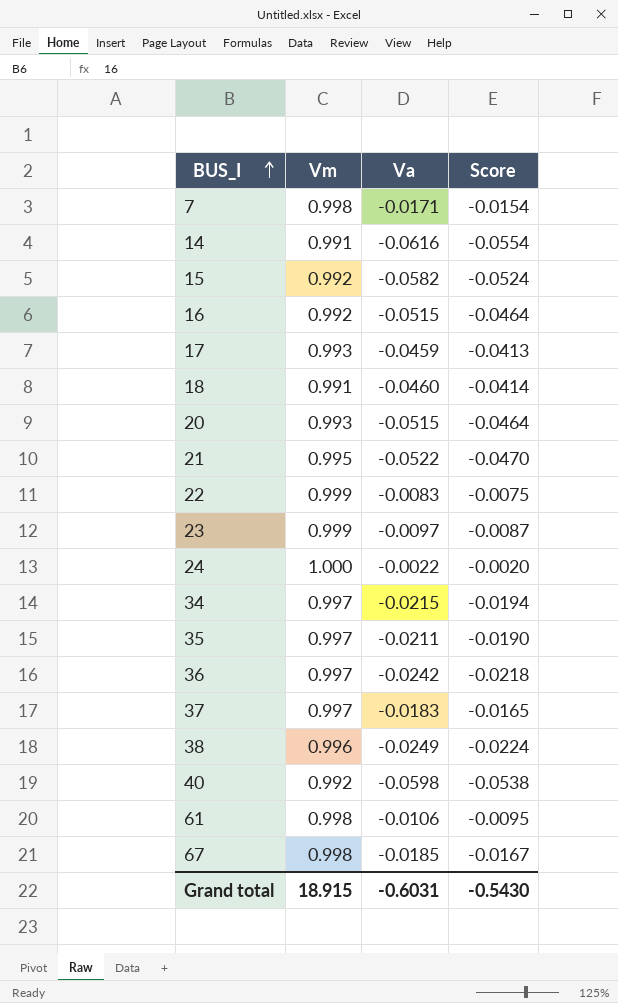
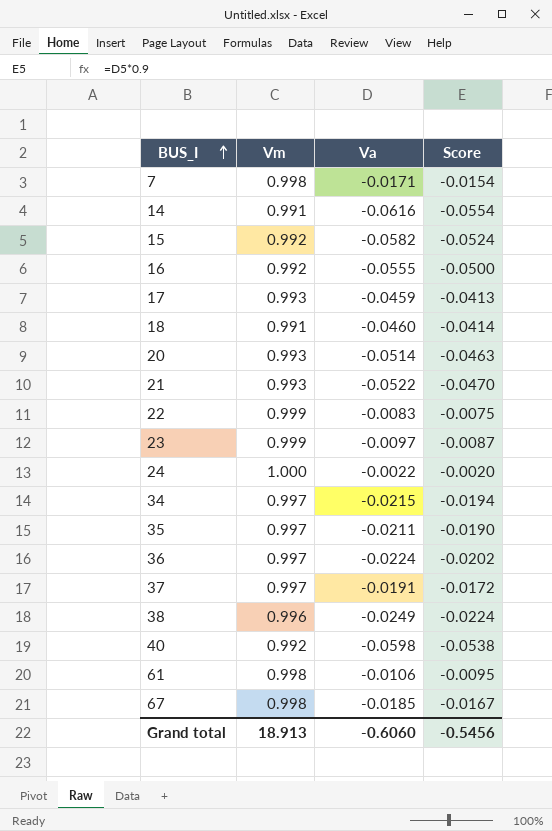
16 | Va: -0.0515 -> -0.0555
16 | Score: -0.0464 -> -0.0500
20 | Va: -0.0515 -> -0.0514
20 | Score: -0.0464 -> -0.0463
21 | Vm: 0.995 -> 0.993
36 | Va: -0.0242 -> -0.0224
36 | Score: -0.0218 -> -0.0202
37 | Va: -0.0183 -> -0.0191
37 | Score: -0.0165 -> -0.0172
Grand total | Vm: 18.915 -> 18.913
Grand total | Va: -0.6031 -> -0.6060
Grand total | Score: -0.5430 -> -0.5456

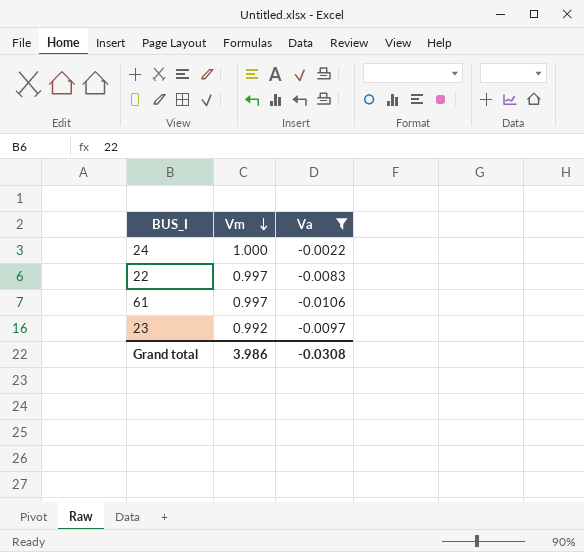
filter: none -> Va >= -0.0106
row order: BUS_I ascending -> Vm descending
column Score | formula: [Va] * 0.9 -> none
22 | Vm: 0.999 -> 0.997
61 | Vm: 0.998 -> 0.997
23 | Vm: 0.999 -> 0.992
Grand total | Vm: 18.913 -> 3.986
Grand total | Va: -0.6060 -> -0.0308

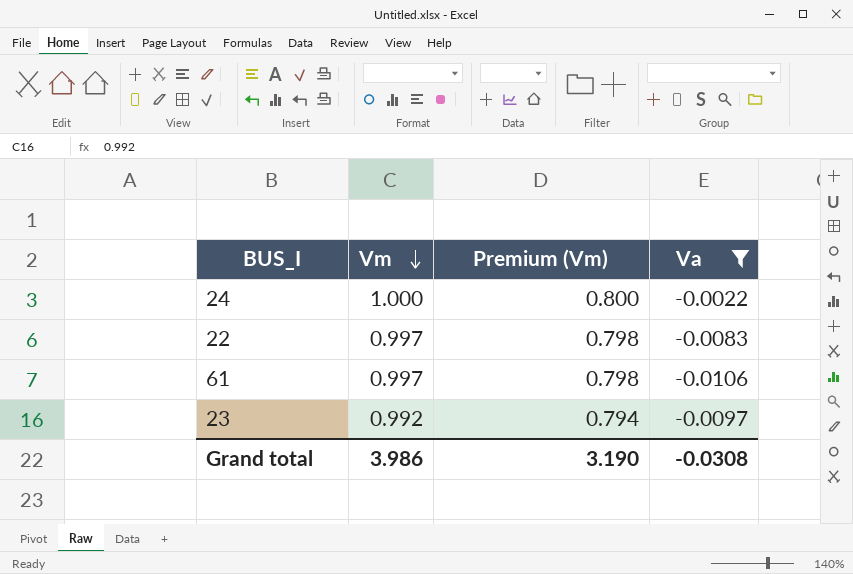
column Premium (Vm) | formula: none -> [Vm] * 0.8

